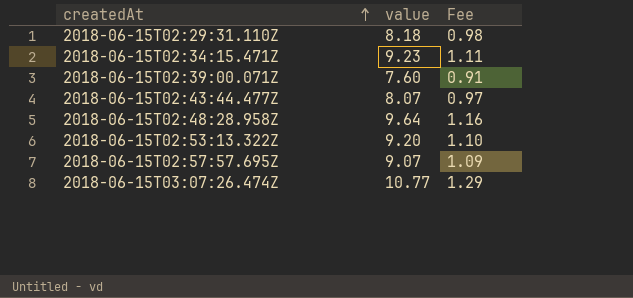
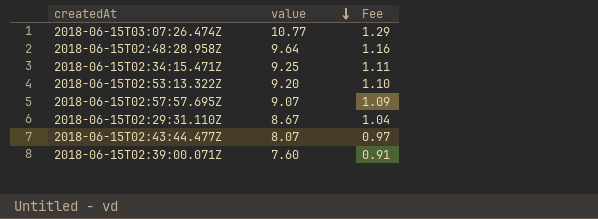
row order: createdAt ascending -> value descending
2018-06-15T02:34:15.471Z | value: 9.23 -> 9.25
2018-06-15T02:29:31.110Z | value: 8.18 -> 8.67
2018-06-15T02:29:31.110Z | Fee: 0.98 -> 1.04

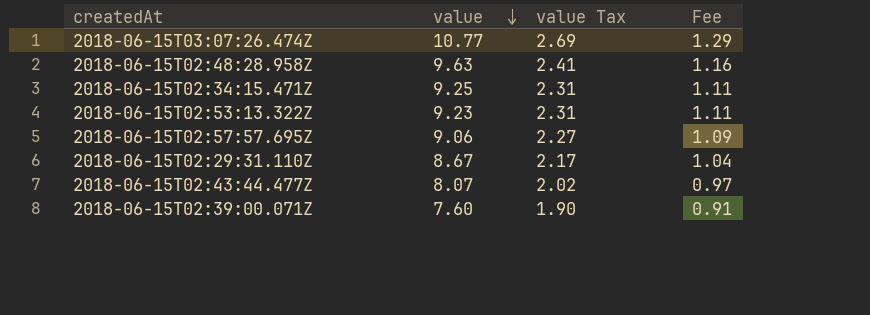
column value Tax | formula: none -> [value] * 0.25
2018-06-15T02:48:28.958Z | value: 9.64 -> 9.63
2018-06-15T02:53:13.322Z | value: 9.20 -> 9.23
2018-06-15T02:53:13.322Z | Fee: 1.10 -> 1.11
2018-06-15T02:57:57.695Z | value: 9.07 -> 9.06

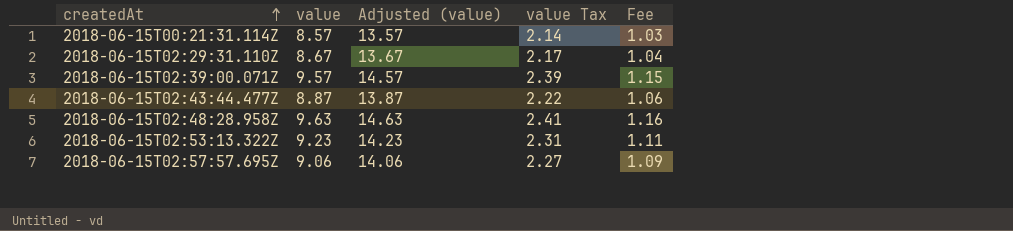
row order: value descending -> createdAt ascending
column Adjusted (value) | formula: none -> [value] + 5
row 2018-06-15T03:07:26.474Z: 10.77 | 2.69 | 1.29 -> none
row 2018-06-15T02:34:15.471Z: 9.25 | 2.31 | 1.11 -> none
row 2018-06-15T00:21:31.114Z: none -> 8.57 | 13.57 | 2.14 | 1.03
2018-06-15T02:39:00.071Z | value: 7.60 -> 9.57
2018-06-15T02:39:00.071Z | value Tax: 1.90 -> 2.39
2018-06-15T02:39:00.071Z | Fee: 0.91 -> 1.15
2018-06-15T02:43:44.477Z | value: 8.07 -> 8.87
2018-06-15T02:43:44.477Z | value Tax: 2.02 -> 2.22
2018-06-15T02:43:44.477Z | Fee: 0.97 -> 1.06

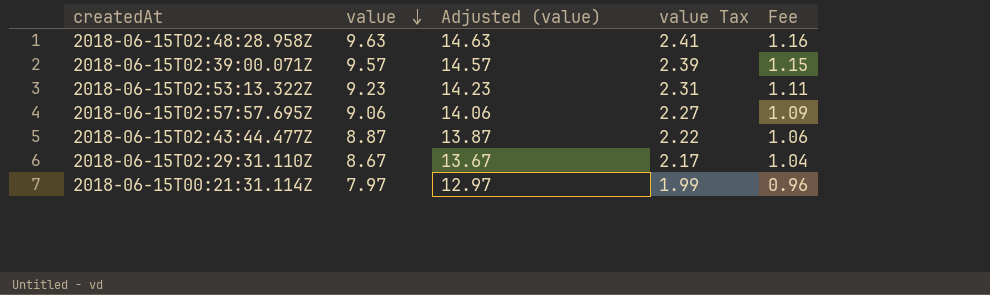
row order: createdAt ascending -> value descending
2018-06-15T00:21:31.114Z | value: 8.57 -> 7.97
2018-06-15T00:21:31.114Z | Adjusted (value): 13.57 -> 12.97
2018-06-15T00:21:31.114Z | value Tax: 2.14 -> 1.99
2018-06-15T00:21:31.114Z | Fee: 1.03 -> 0.96

